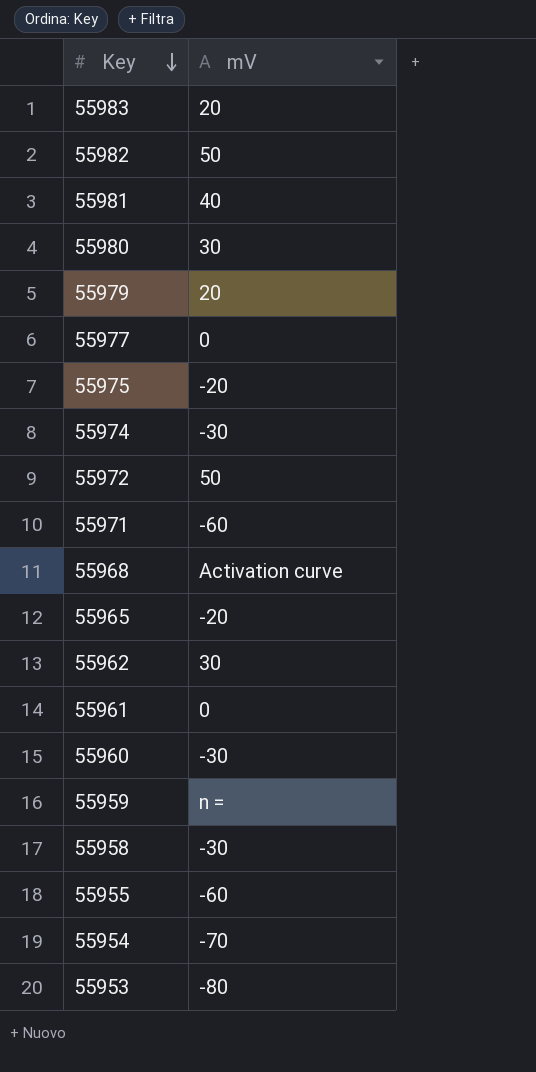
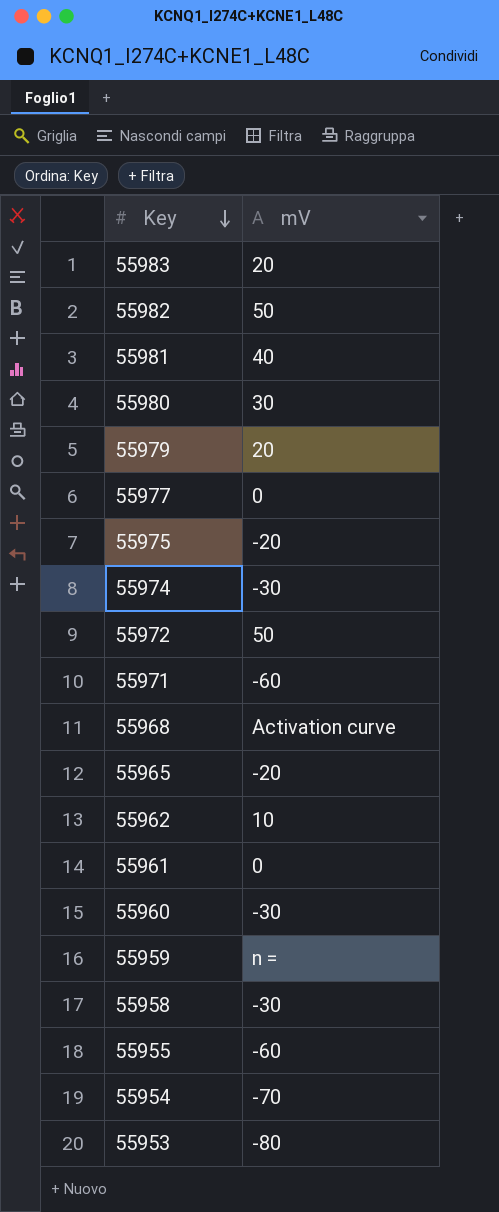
55962 | mV: 30 -> 10

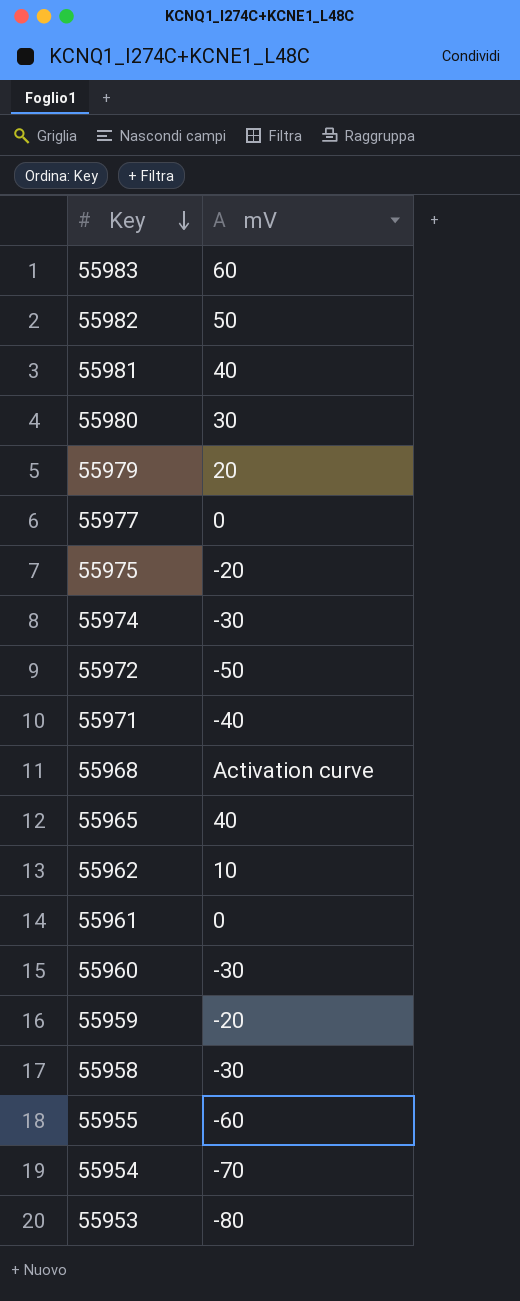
55983 | mV: 20 -> 60
55972 | mV: 50 -> -50
55971 | mV: -60 -> -40
55965 | mV: -20 -> 40
55959 | mV: n = -> -20

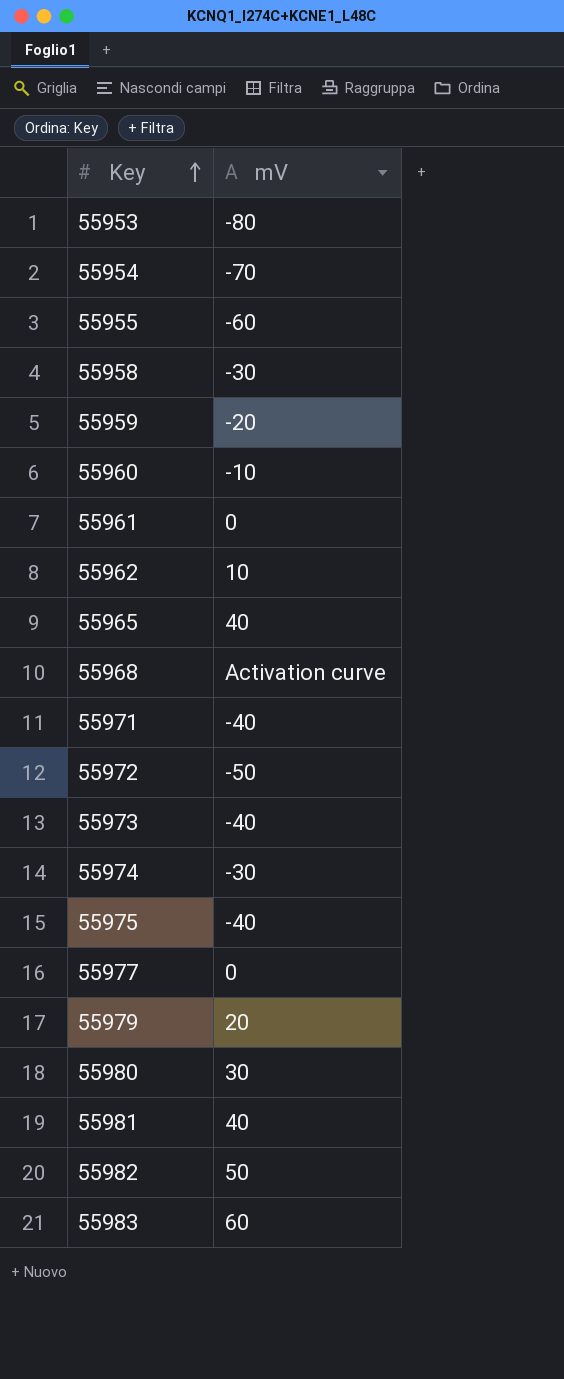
row order: Key descending -> Key ascending
55960 | mV: -30 -> -10
row 55973: none -> -40
55975 | mV: -20 -> -40

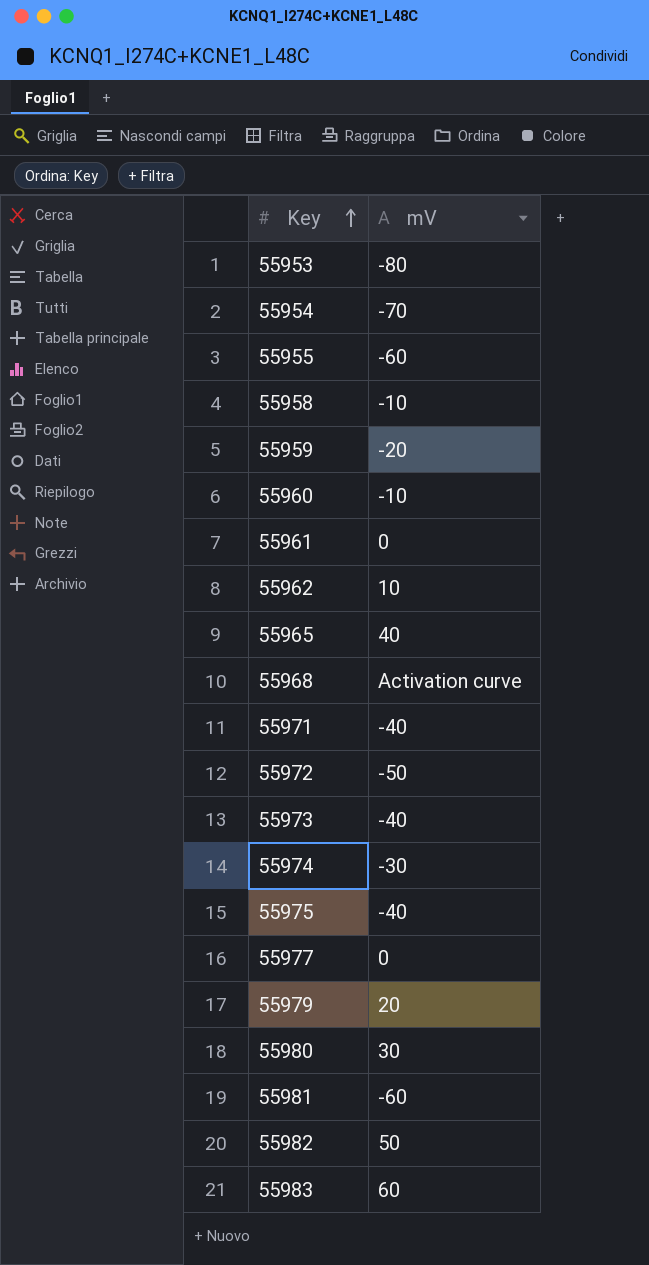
55958 | mV: -30 -> -10
55981 | mV: 40 -> -60

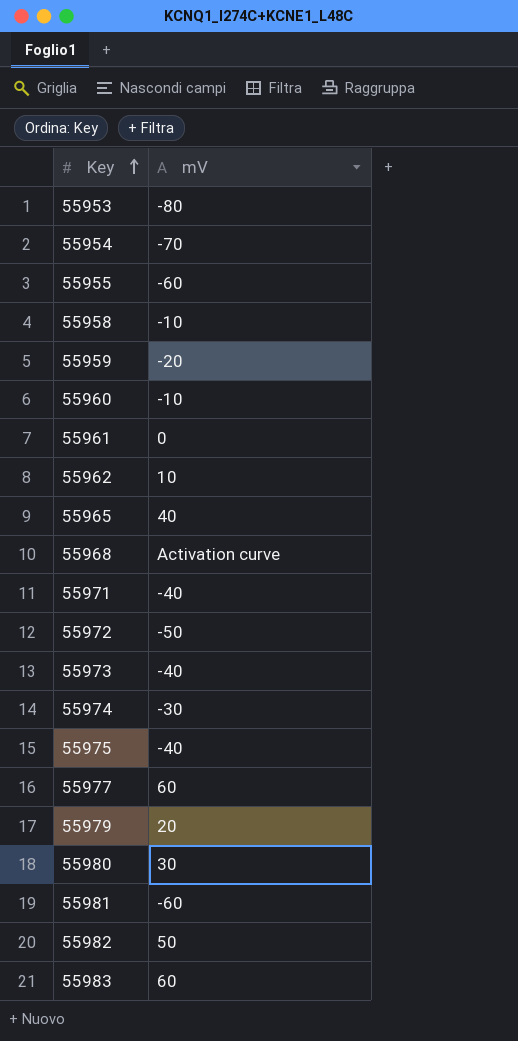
55977 | mV: 0 -> 60

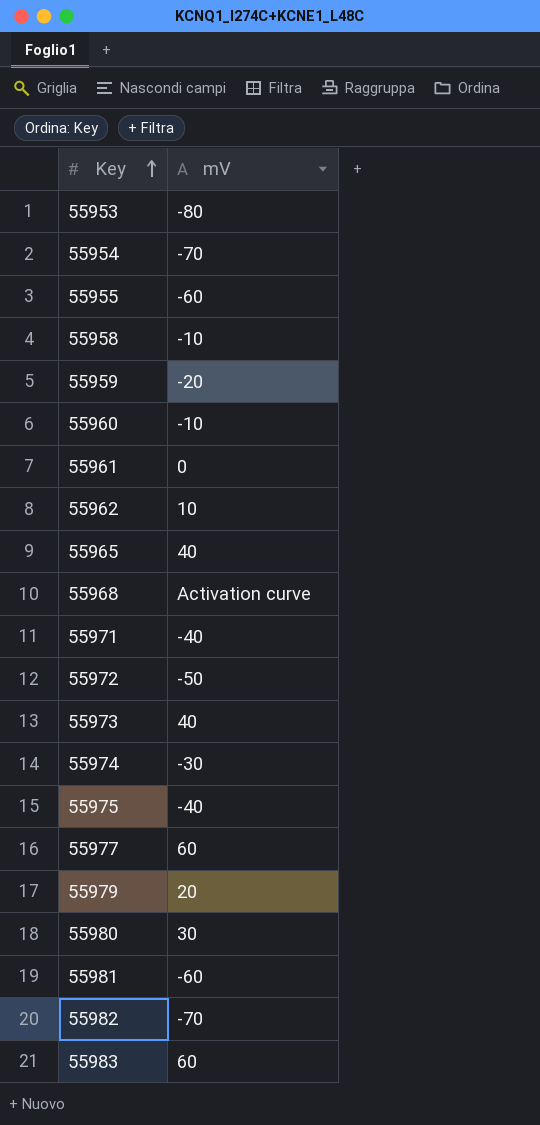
55973 | mV: -40 -> 40
55982 | mV: 50 -> -70

